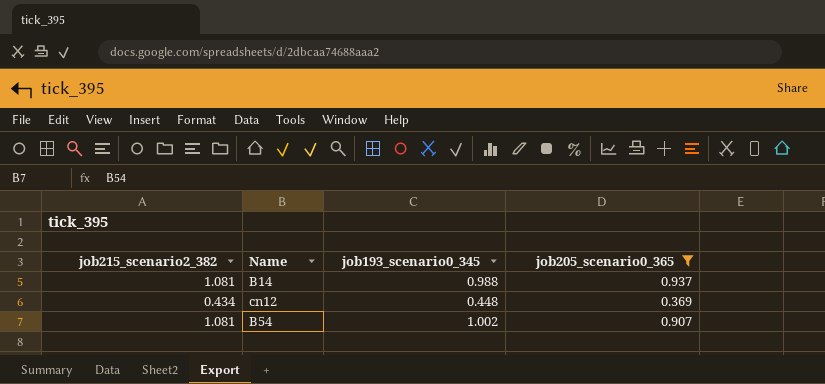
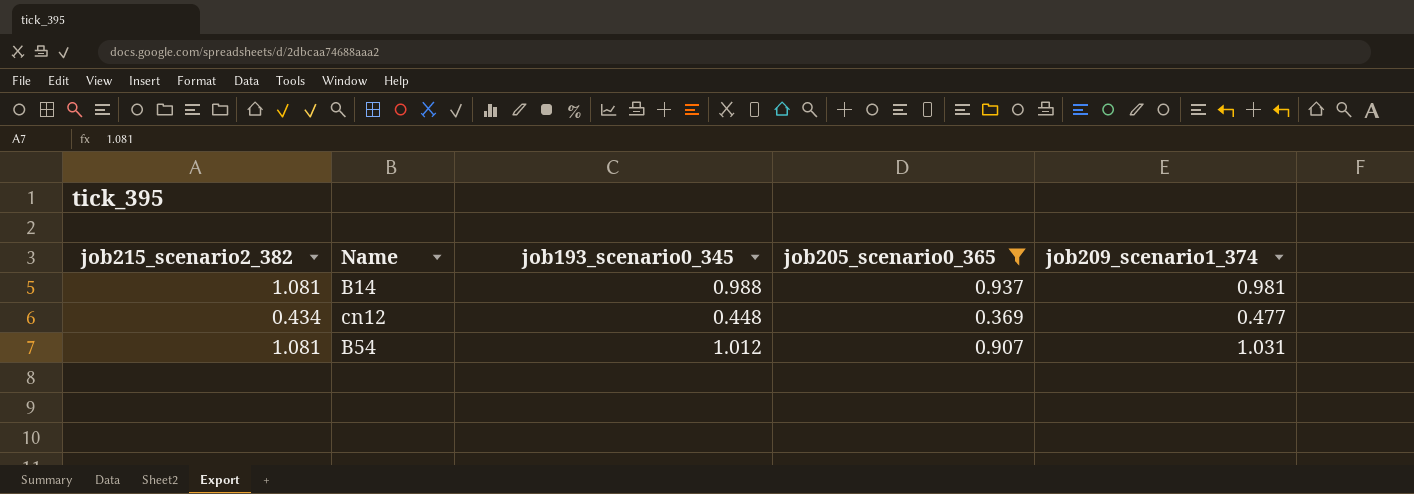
column job209_scenario1_374 | position: none -> 5
B54 | job193_scenario0_345: 1.002 -> 1.012

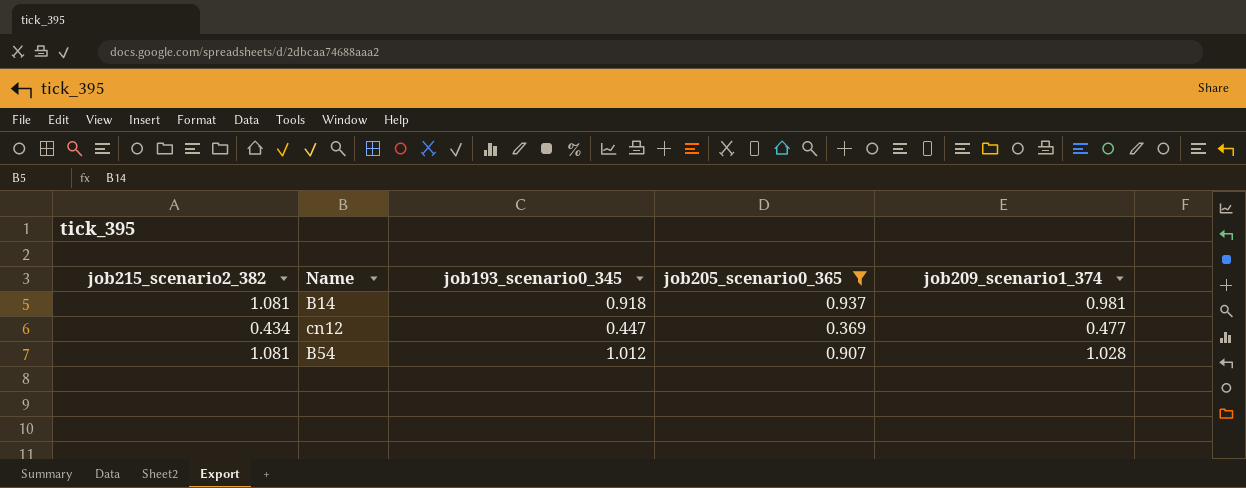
B14 | job193_scenario0_345: 0.988 -> 0.918
cn12 | job193_scenario0_345: 0.448 -> 0.447
B54 | job209_scenario1_374: 1.031 -> 1.028

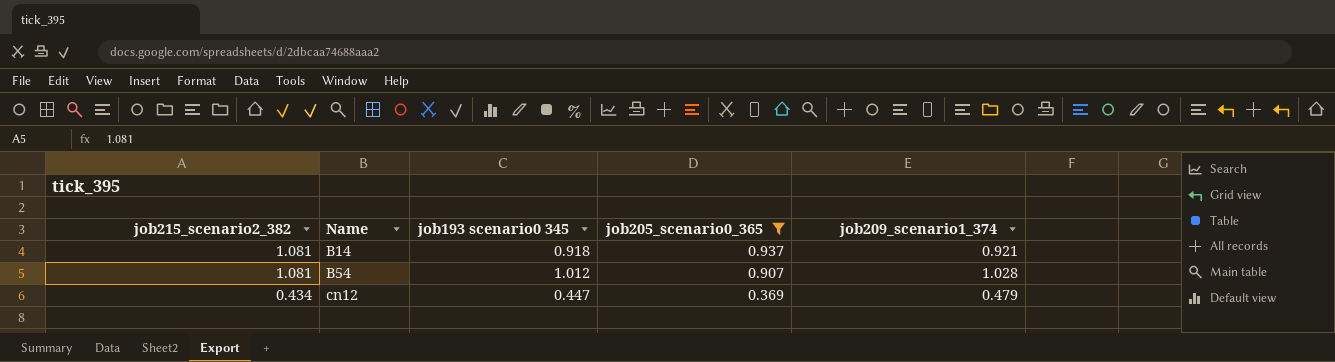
row order: none -> job215_scenario2_382 descending
column name: job193_scenario0_345 -> job193 scenario0 345
B14 | job209_scenario1_374: 0.981 -> 0.921
cn12 | job209_scenario1_374: 0.477 -> 0.479

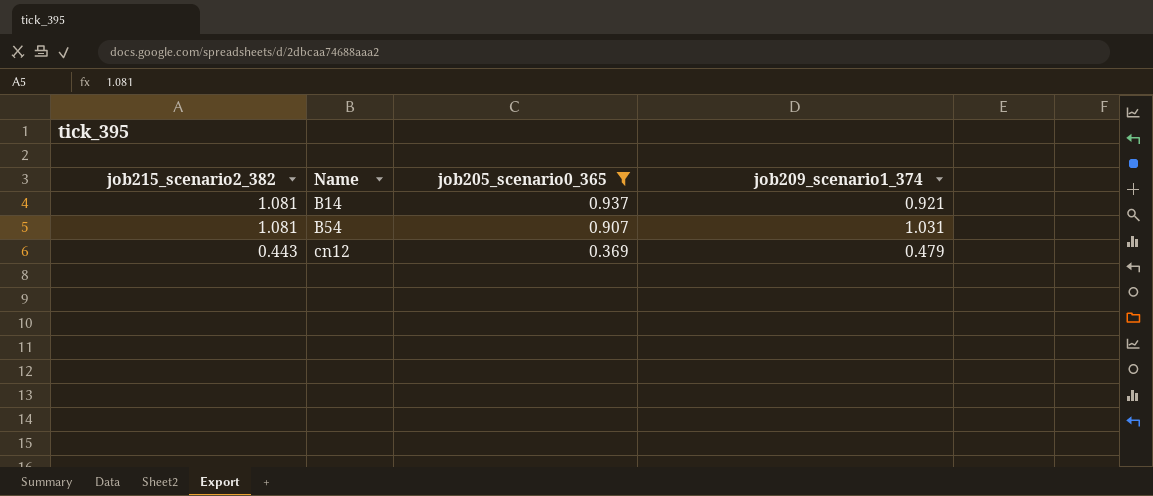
column job193 scenario0 345 | position: 3 -> none
B54 | job209_scenario1_374: 1.028 -> 1.031
cn12 | job215_scenario2_382: 0.434 -> 0.443

